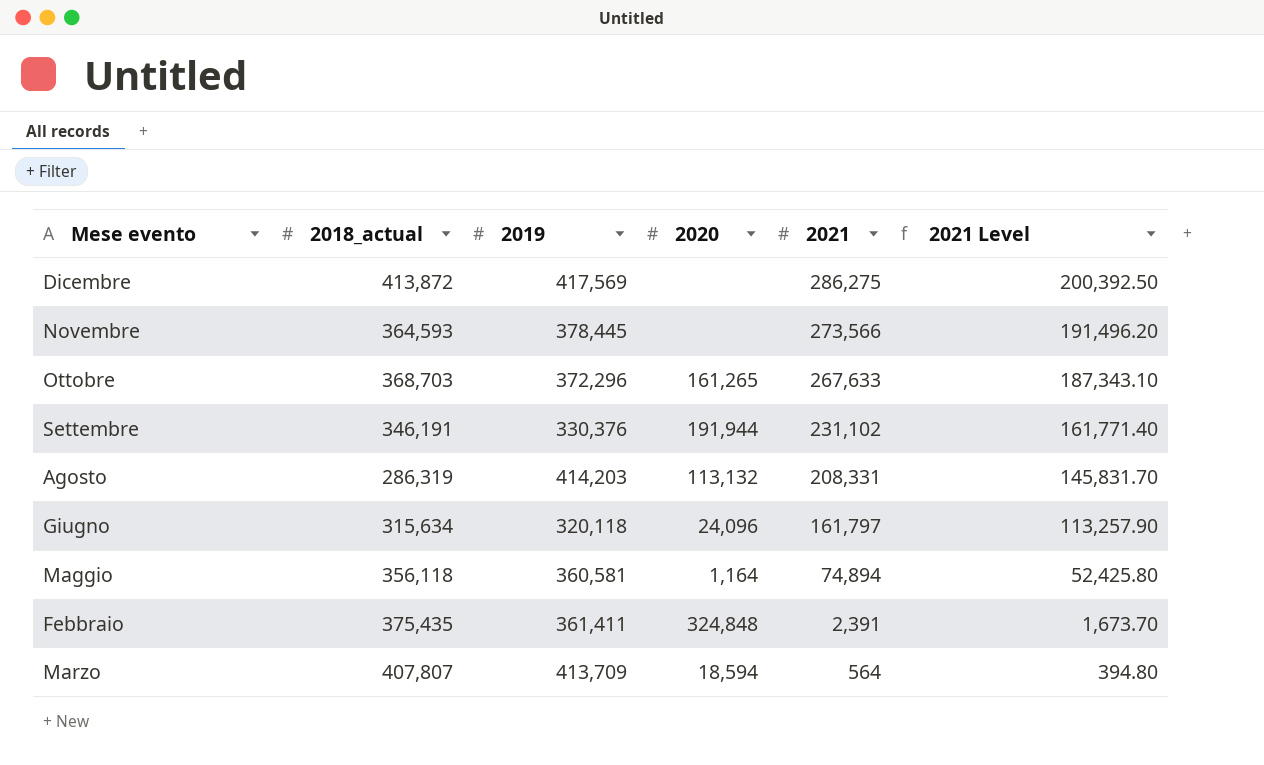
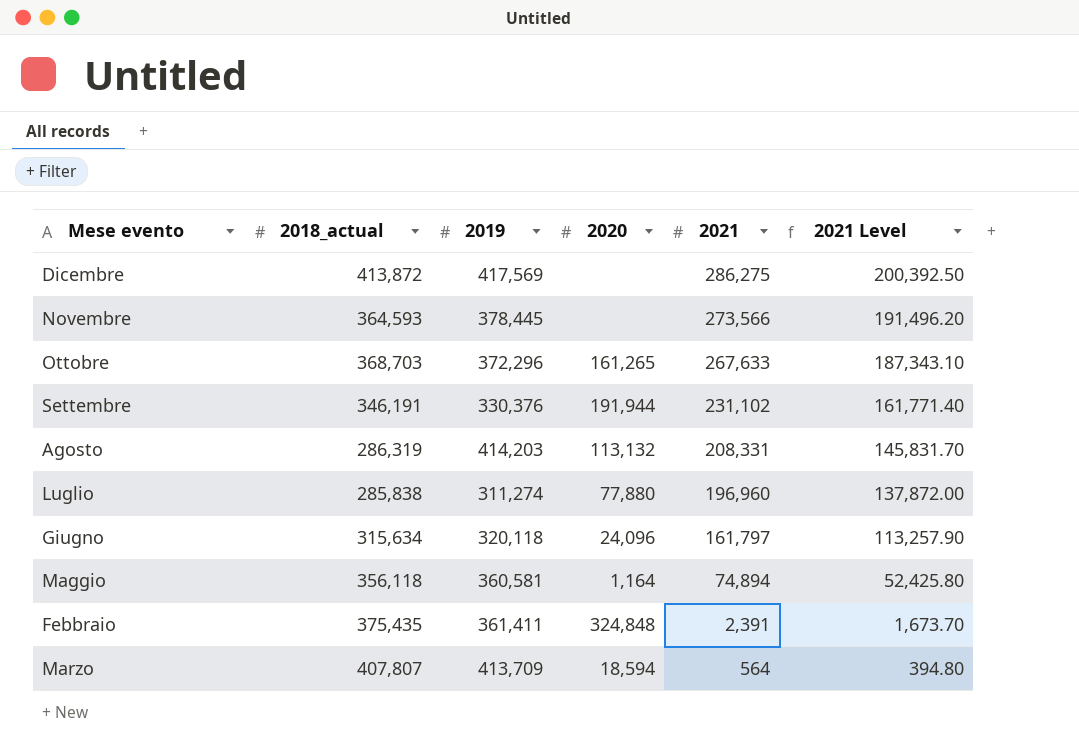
row Luglio: none -> 285,838 | 311,274 | 77,880 | 196,960 | 137,872.00

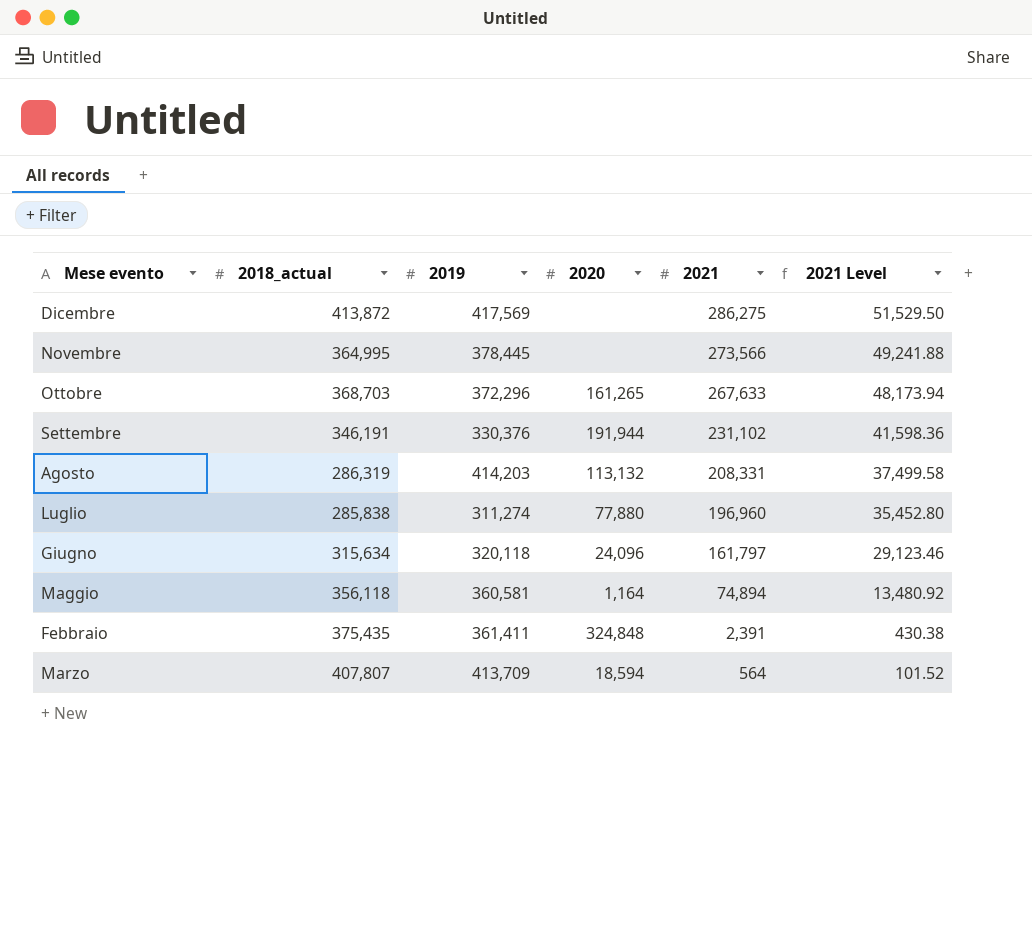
column 2021 Level | formula: [2021] * 0.7 -> [2021] * 0.18
Novembre | 2018_actual: 364,593 -> 364,995

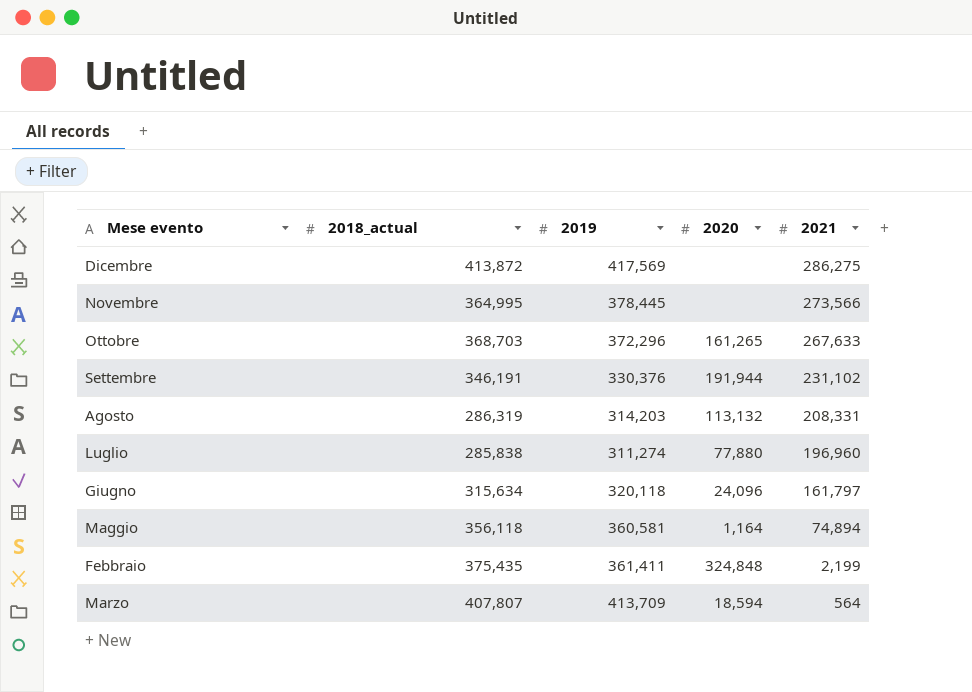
column 2021 Level | formula: [2021] * 0.18 -> none
Agosto | 2019: 414,203 -> 314,203
Febbraio | 2021: 2,391 -> 2,199

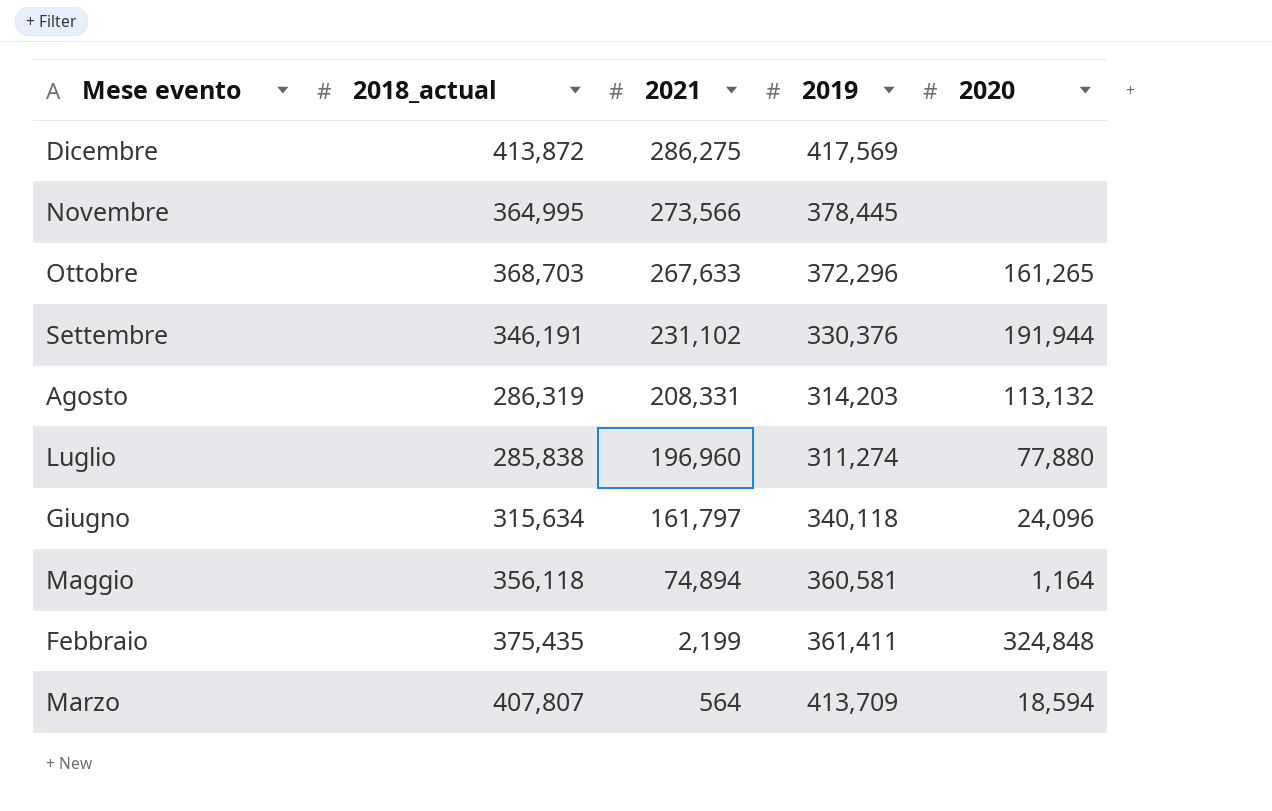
column 2021 | position: 5 -> 3
Giugno | 2019: 320,118 -> 340,118

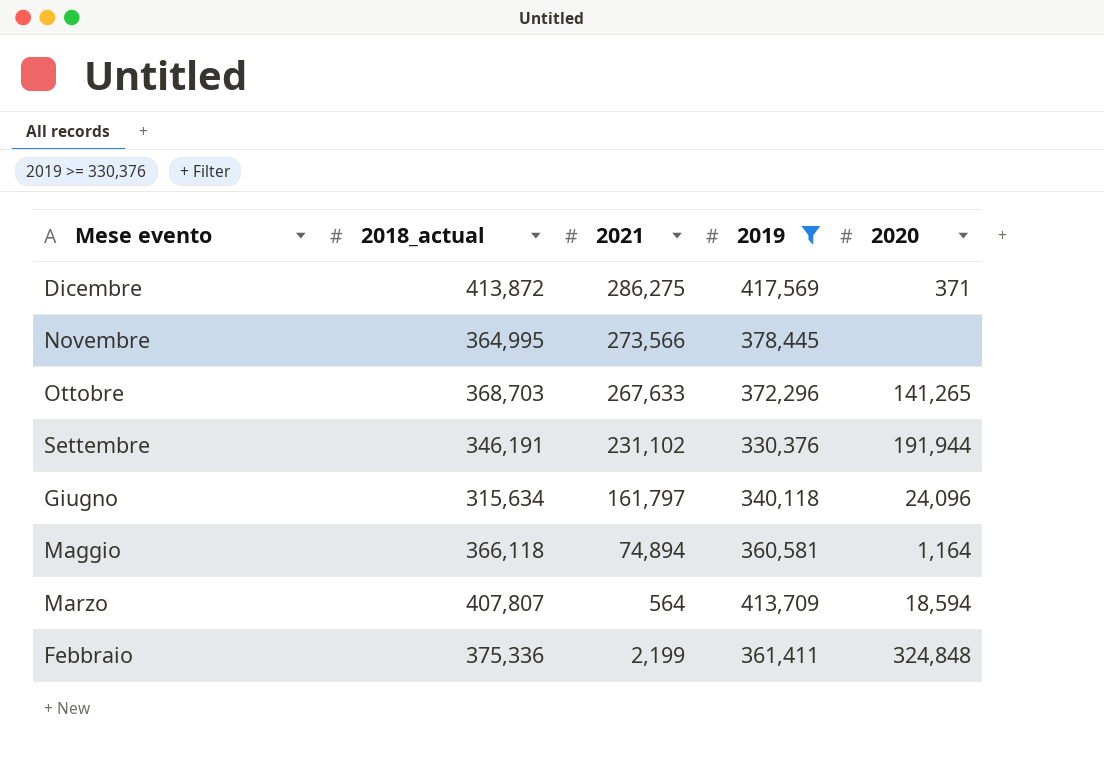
filter: none -> 2019 >= 330,376
row order: 2021 descending -> Mese evento descending
Dicembre | 2020: none -> 371
Ottobre | 2020: 161,265 -> 141,265
Maggio | 2018_actual: 356,118 -> 366,118
Febbraio | 2018_actual: 375,435 -> 375,336

